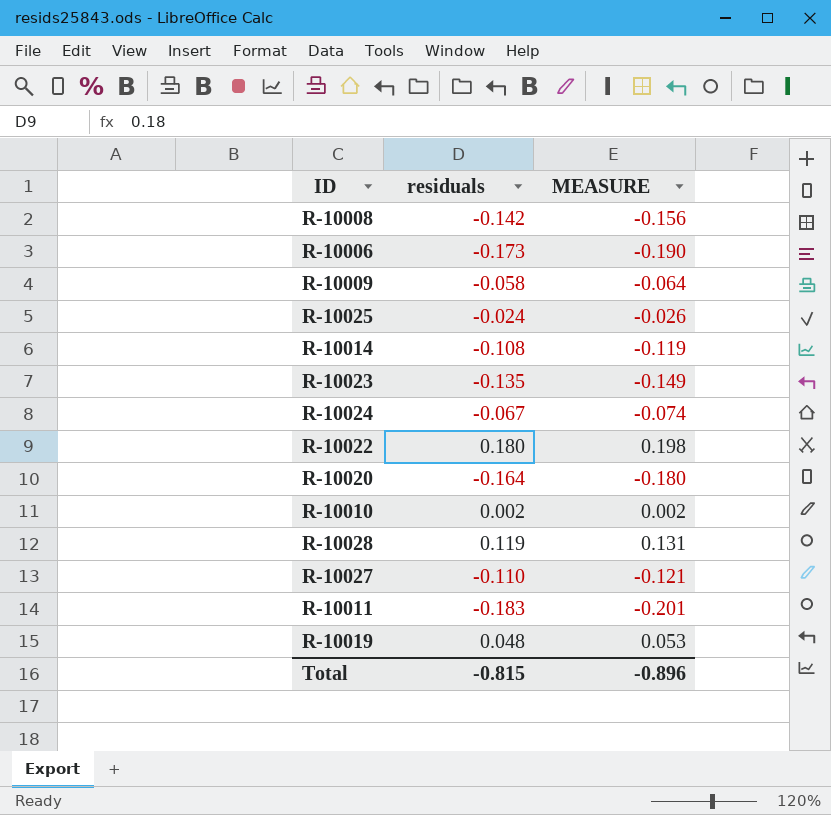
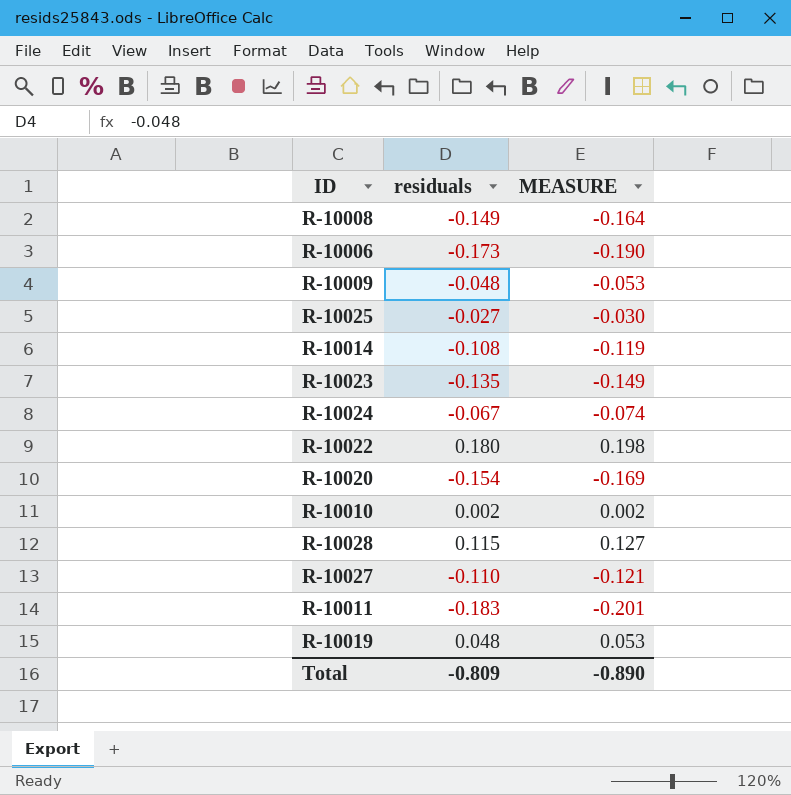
R-10008 | residuals: -0.142 -> -0.149
R-10008 | MEASURE: -0.156 -> -0.164
R-10009 | residuals: -0.058 -> -0.048
R-10009 | MEASURE: -0.064 -> -0.053
R-10025 | residuals: -0.024 -> -0.027
R-10025 | MEASURE: -0.026 -> -0.030
R-10020 | residuals: -0.164 -> -0.154
R-10020 | MEASURE: -0.180 -> -0.169
R-10028 | residuals: 0.119 -> 0.115
R-10028 | MEASURE: 0.131 -> 0.127
Total | residuals: -0.815 -> -0.809
Total | MEASURE: -0.896 -> -0.890

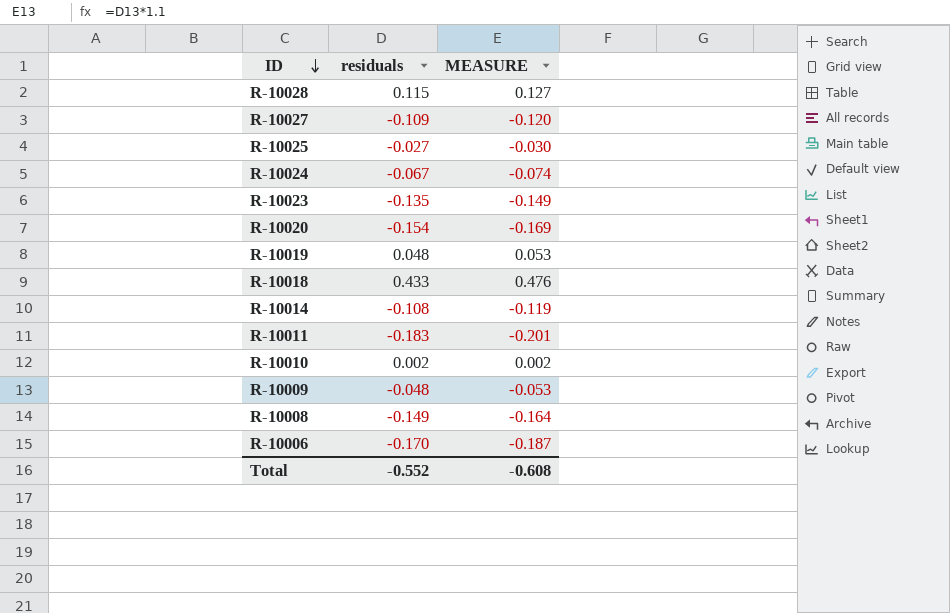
row order: none -> ID descending
row R-10022: 0.180 | 0.198 -> none
R-10027 | residuals: -0.110 -> -0.109
R-10027 | MEASURE: -0.121 -> -0.120
row R-10018: none -> 0.433 | 0.476
R-10006 | residuals: -0.173 -> -0.170
R-10006 | MEASURE: -0.190 -> -0.187
Total | residuals: -0.809 -> -0.552
Total | MEASURE: -0.890 -> -0.608

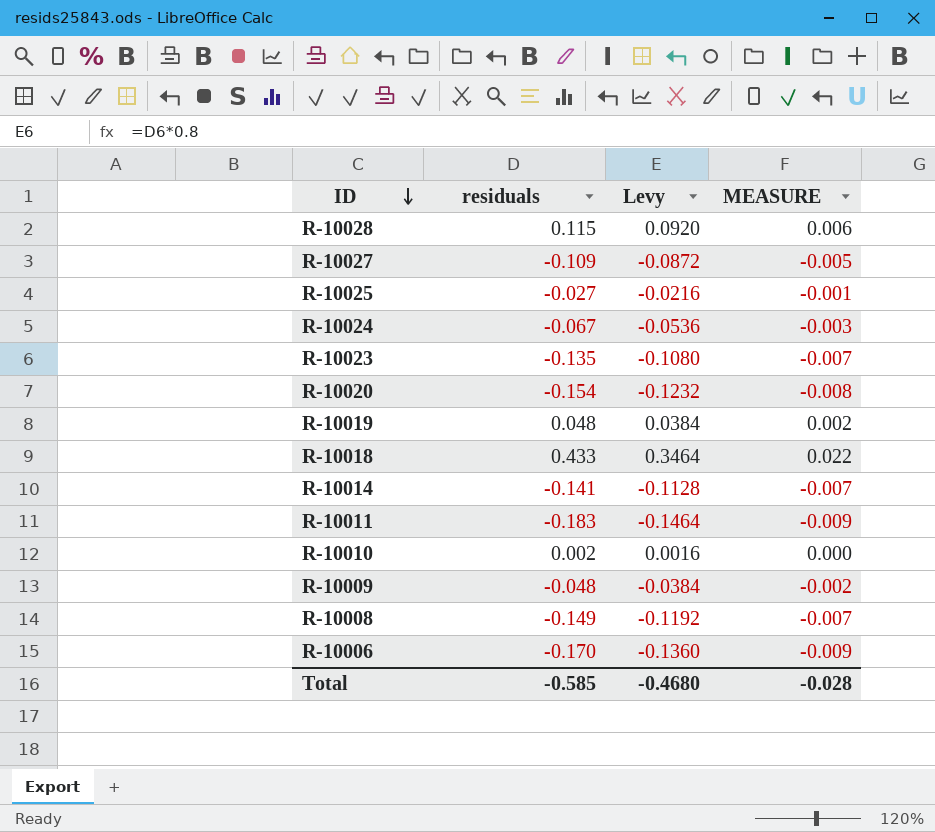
column Levy | formula: none -> [residuals] * 0.8
column MEASURE | formula: [residuals] * 1.1 -> [residuals] * 0.05
R-10014 | residuals: -0.108 -> -0.141
Total | residuals: -0.552 -> -0.585
Total | MEASURE: -0.608 -> -0.028

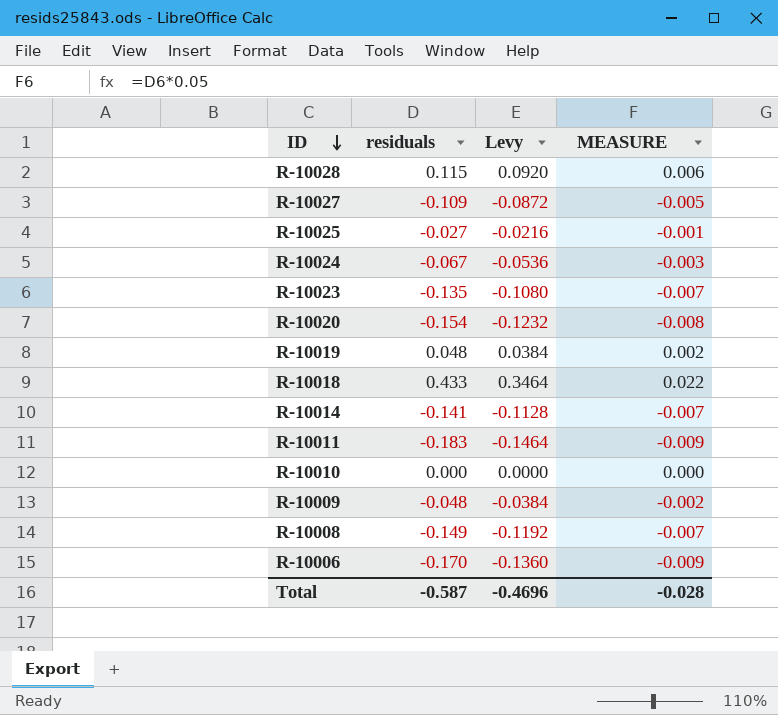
R-10010 | residuals: 0.002 -> 0.000
R-10010 | Levy: 0.0016 -> 0.0000
Total | residuals: -0.585 -> -0.587
Total | Levy: -0.4680 -> -0.4696

